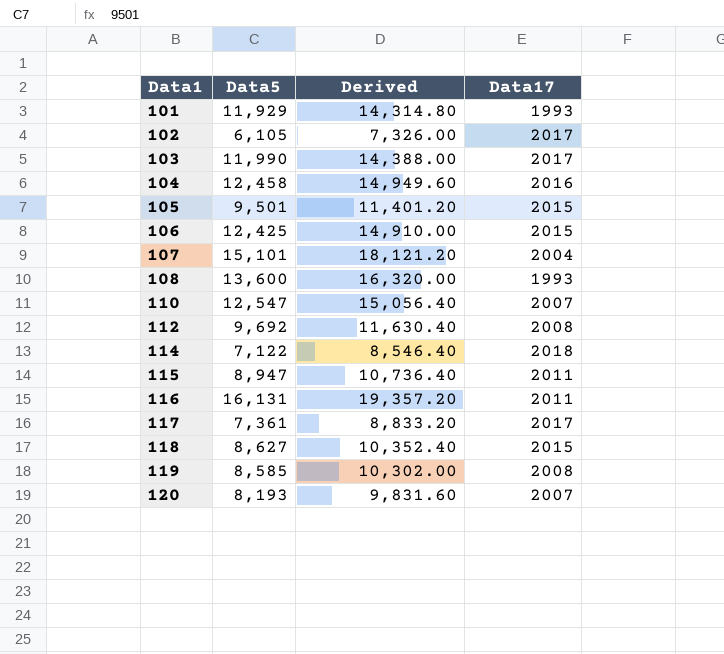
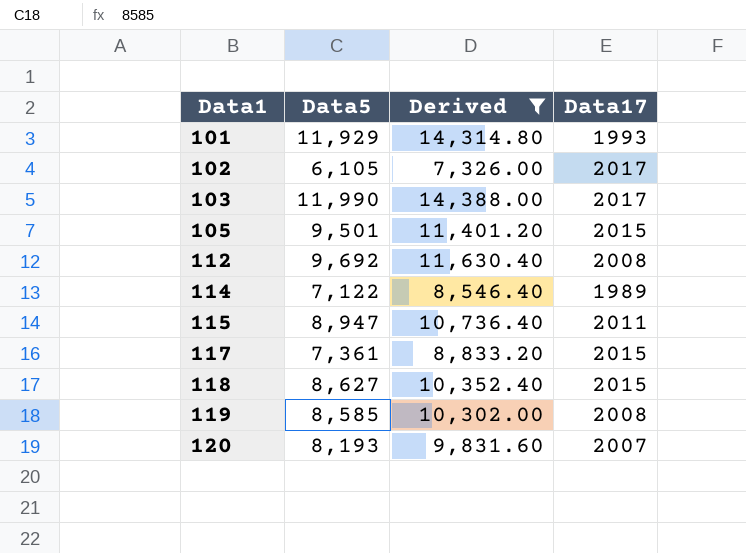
filter: none -> Derived <= 14,388.00
114 | Data17: 2018 -> 1989
117 | Data17: 2017 -> 2015

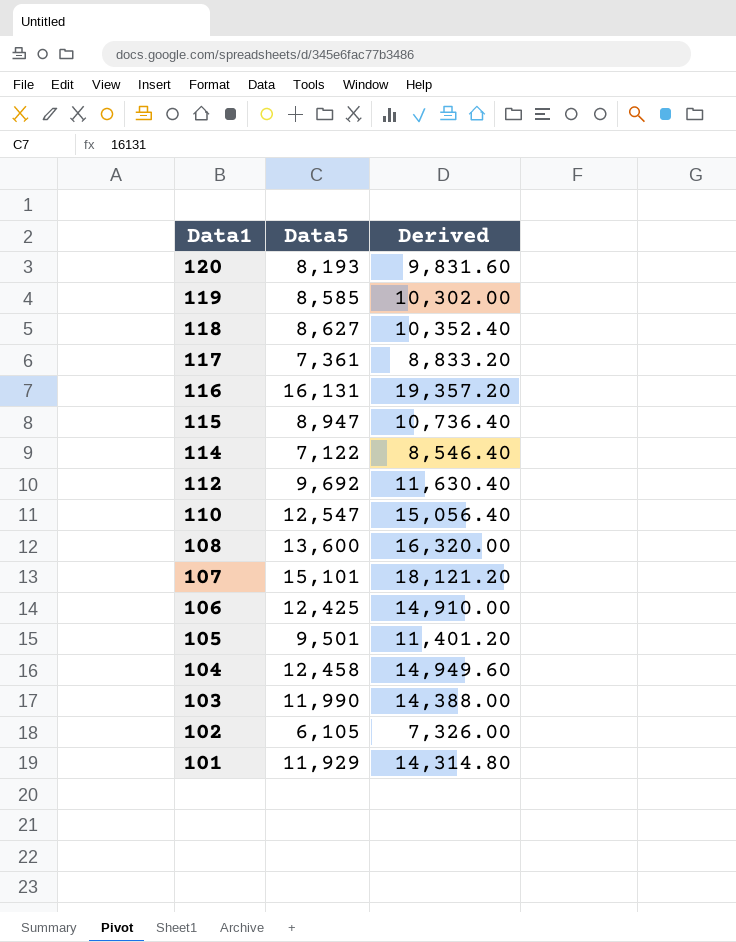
filter: Derived <= 14,388.00 -> none
row order: Data1 ascending -> Data1 descending
column Data17 | position: 4 -> none

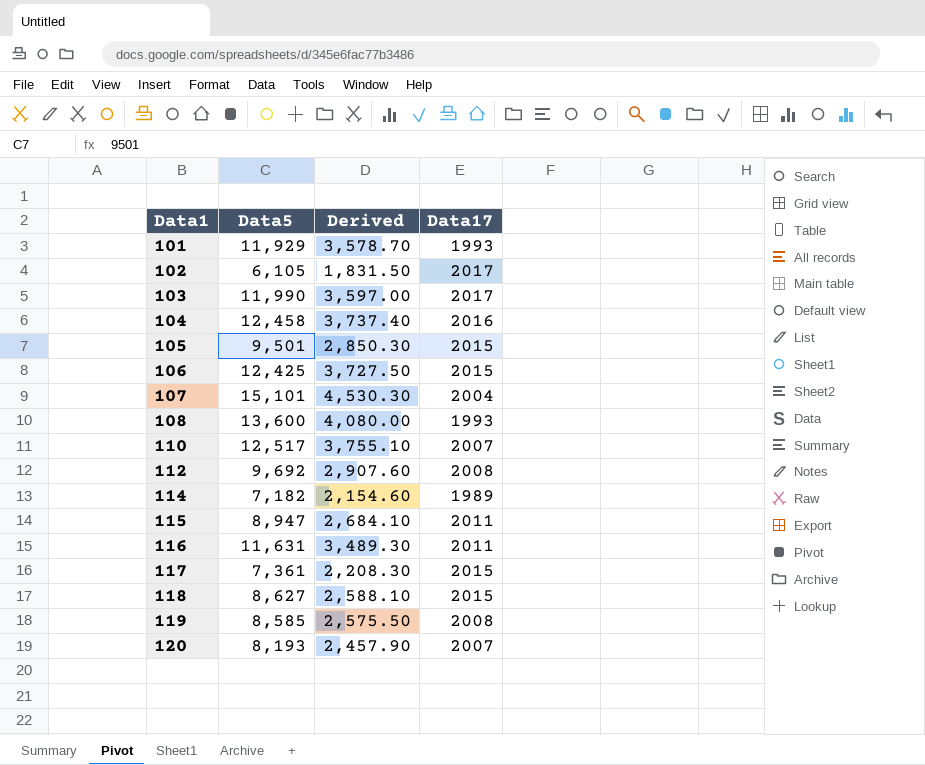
row order: Data1 descending -> Data1 ascending
column Derived | formula: [Data5] * 1.2 -> [Data5] * 0.3
column Data17 | position: none -> 4
110 | Data5: 12,547 -> 12,517
114 | Data5: 7,122 -> 7,182
116 | Data5: 16,131 -> 11,631

